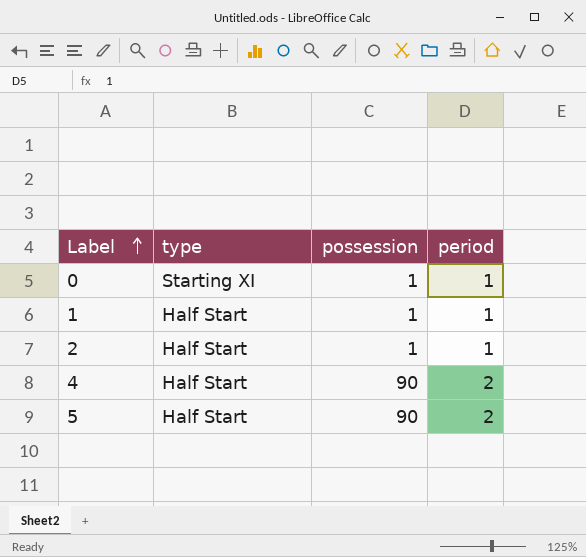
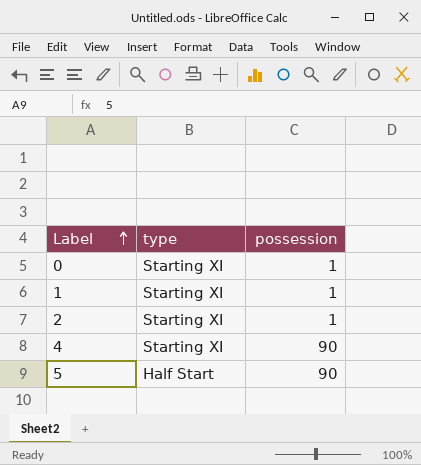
column period | position: 4 -> none
1 | type: Half Start -> Starting XI
2 | type: Half Start -> Starting XI
4 | type: Half Start -> Starting XI

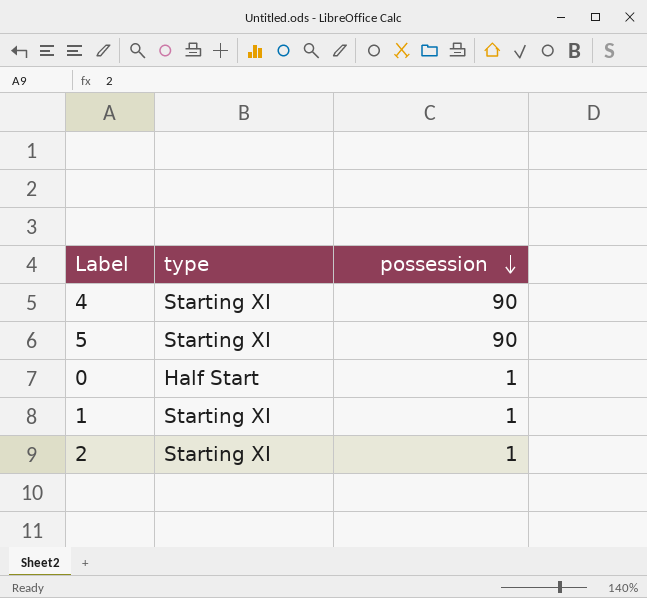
row order: Label ascending -> possession descending
5 | type: Half Start -> Starting XI
0 | type: Starting XI -> Half Start

